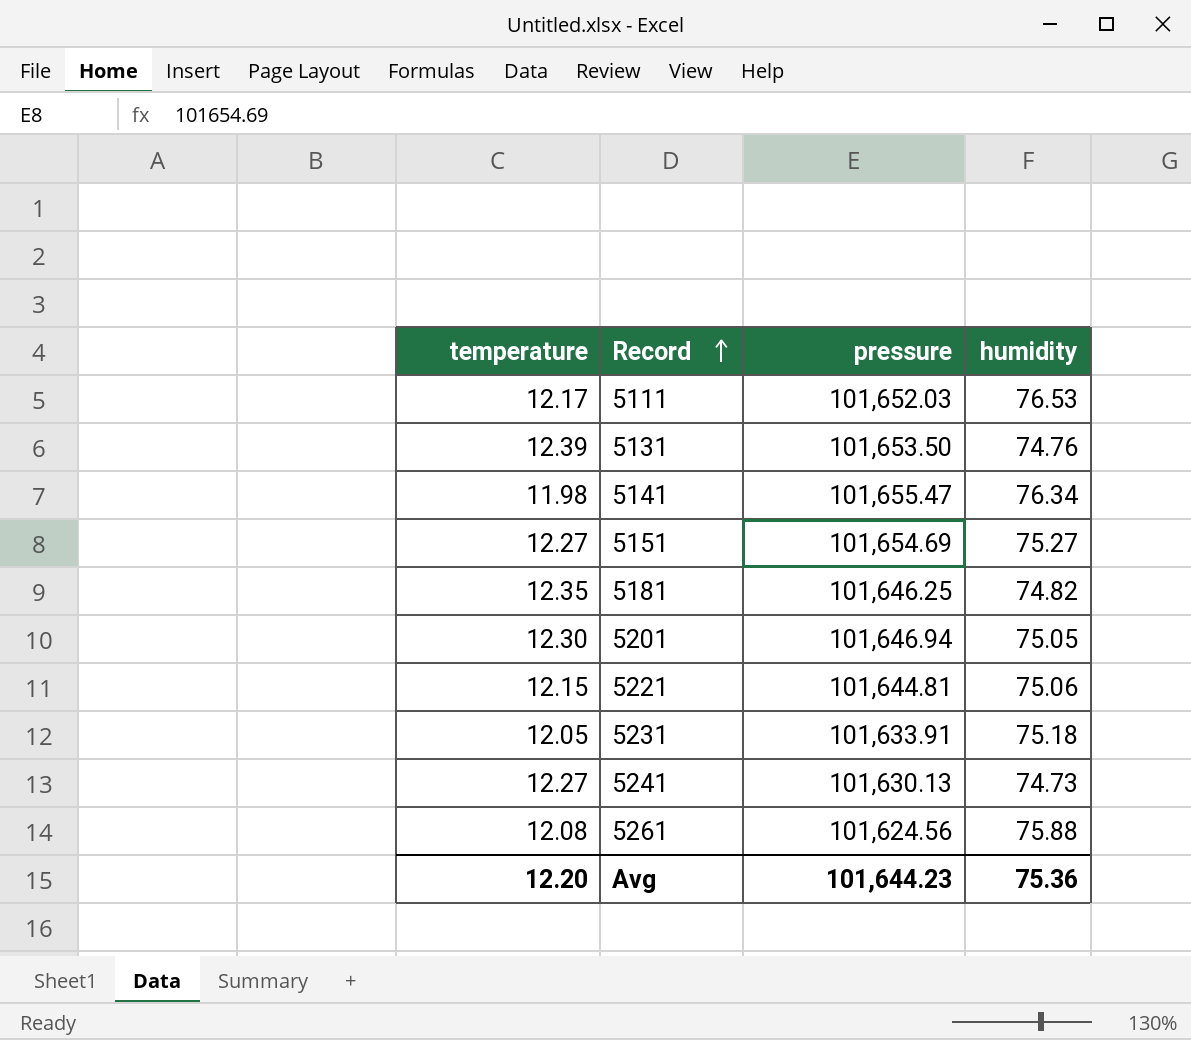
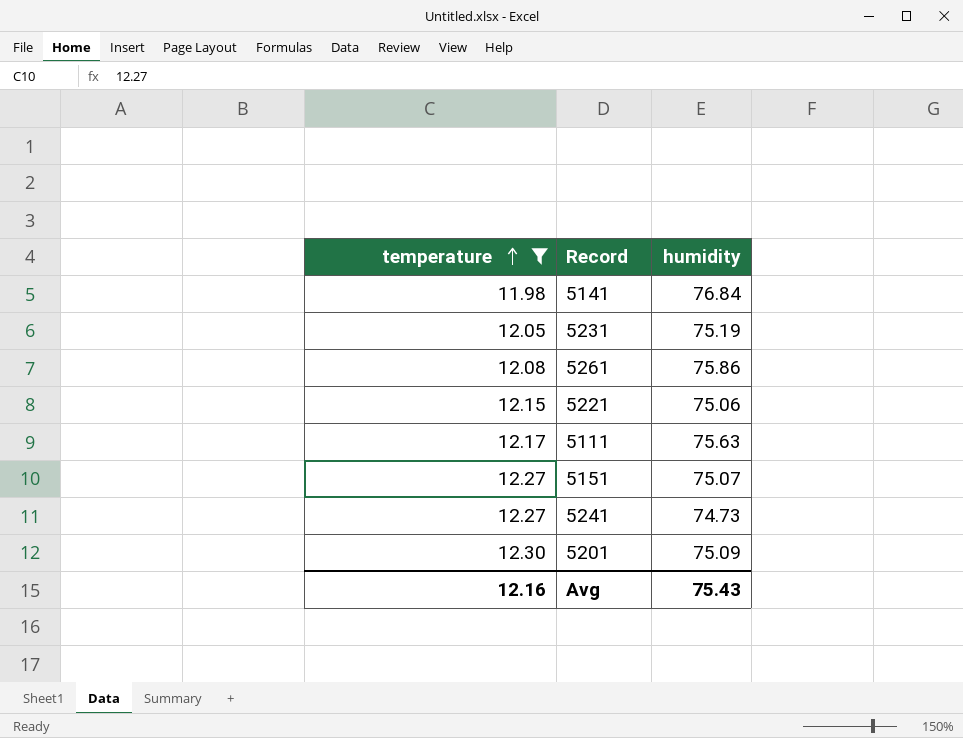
filter: none -> temperature <= 12.30
row order: Record ascending -> temperature ascending
column pressure | position: 3 -> none
5141 | humidity: 76.34 -> 76.84
5231 | humidity: 75.18 -> 75.19
5261 | humidity: 75.88 -> 75.86
5111 | humidity: 76.53 -> 75.63
5151 | humidity: 75.27 -> 75.07
5201 | humidity: 75.05 -> 75.09
Avg | temperature: 12.20 -> 12.16
Avg | humidity: 75.36 -> 75.43

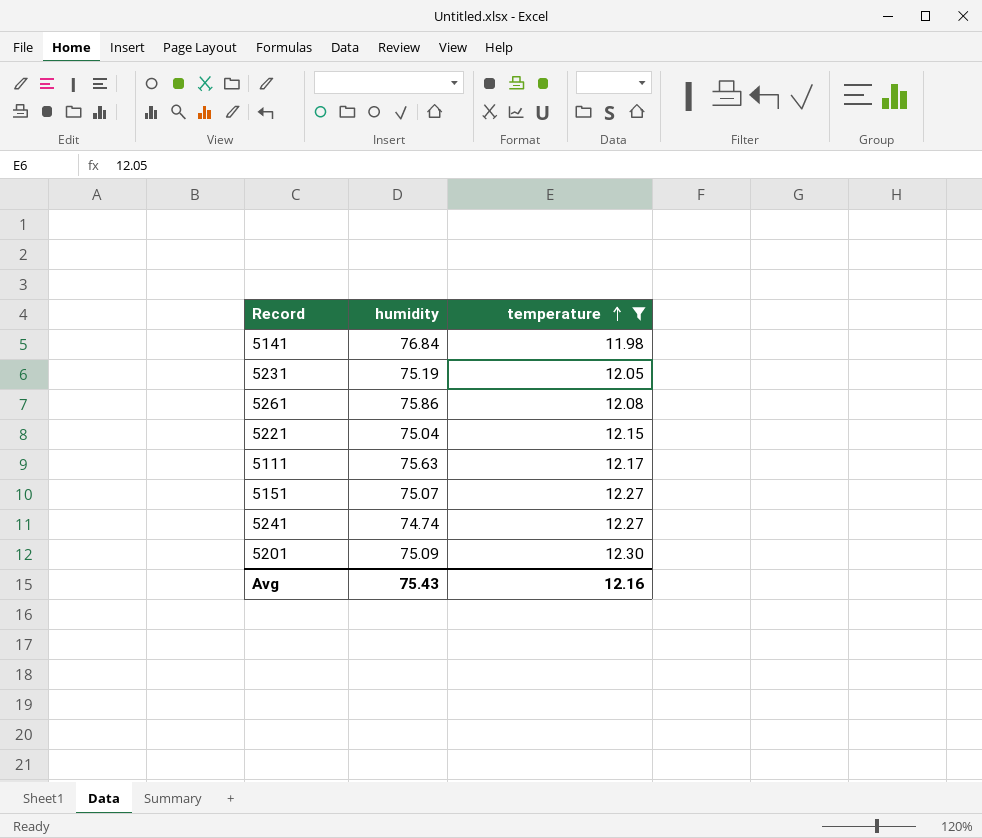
column temperature | position: 1 -> 3
5221 | humidity: 75.06 -> 75.04
5241 | humidity: 74.73 -> 74.74

